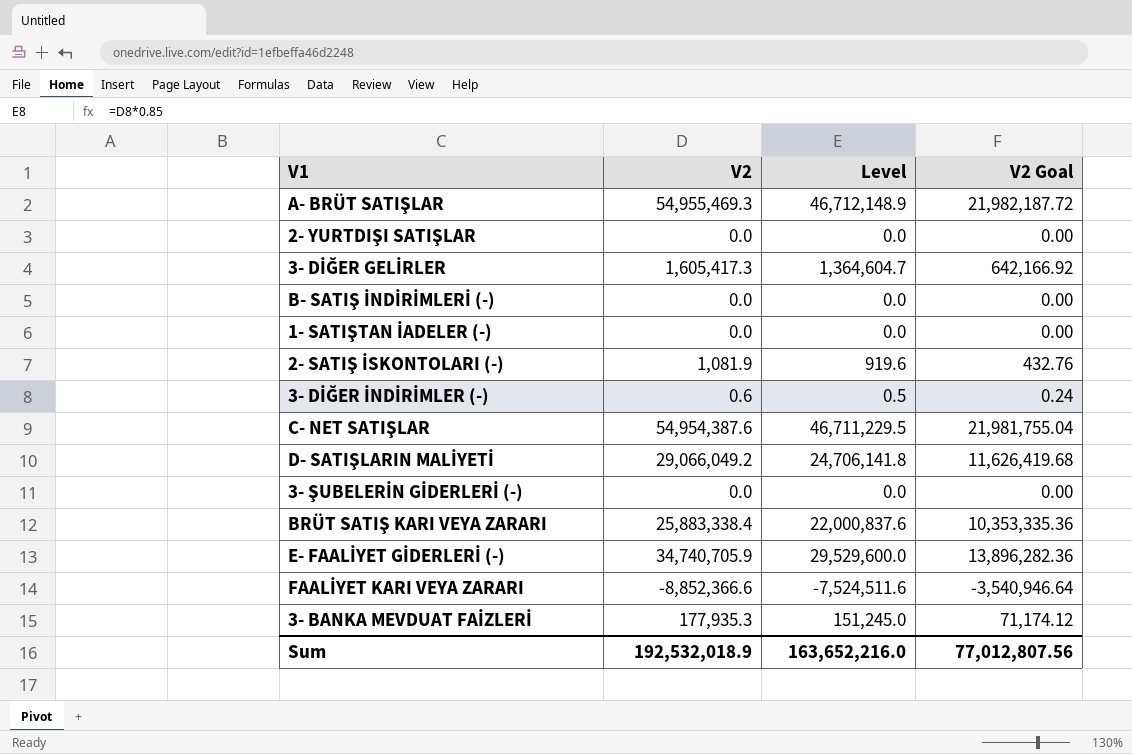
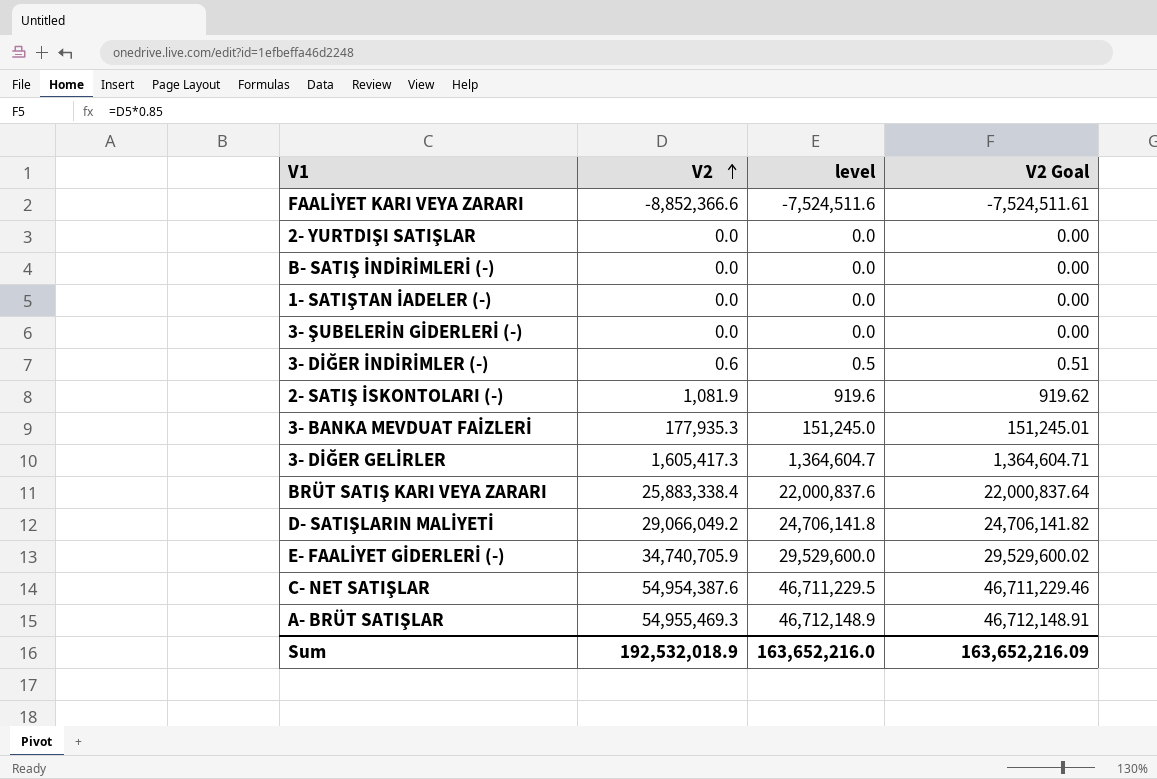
row order: none -> V2 ascending
column name: Level -> level
column V2 Goal | formula: [V2] * 0.4 -> [V2] * 0.85
Sum | V2 Goal: 77,012,807.56 -> 163,652,216.09

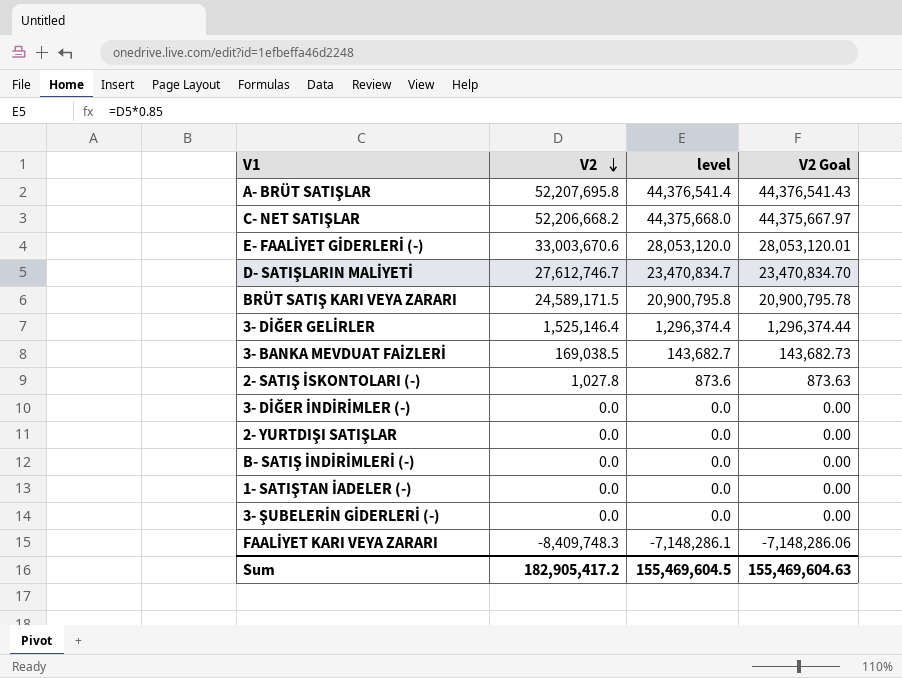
row order: V2 ascending -> V2 descending
A- BRÜT SATIŞLAR | V2: 54,955,469.3 -> 52,207,695.8
A- BRÜT SATIŞLAR | level: 46,712,148.9 -> 44,376,541.4
A- BRÜT SATIŞLAR | V2 Goal: 46,712,148.91 -> 44,376,541.43
C- NET SATIŞLAR | V2: 54,954,387.6 -> 52,206,668.2
C- NET SATIŞLAR | level: 46,711,229.5 -> 44,375,668.0
C- NET SATIŞLAR | V2 Goal: 46,711,229.46 -> 44,375,667.97
E- FAALİYET GİDERLERİ (-) | V2: 34,740,705.9 -> 33,003,670.6
E- FAALİYET GİDERLERİ (-) | level: 29,529,600.0 -> 28,053,120.0
E- FAALİYET GİDERLERİ (-) | V2 Goal: 29,529,600.02 -> 28,053,120.01
D- SATIŞLARIN MALİYETİ | V2: 29,066,049.2 -> 27,612,746.7
D- SATIŞLARIN MALİYETİ | level: 24,706,141.8 -> 23,470,834.7
D- SATIŞLARIN MALİYETİ | V2 Goal: 24,706,141.82 -> 23,470,834.70
BRÜT SATIŞ KARI VEYA ZARARI | V2: 25,883,338.4 -> 24,589,171.5
BRÜT SATIŞ KARI VEYA ZARARI | level: 22,000,837.6 -> 20,900,795.8
BRÜT SATIŞ KARI VEYA ZARARI | V2 Goal: 22,000,837.64 -> 20,900,795.78
3- DİĞER GELİRLER | V2: 1,605,417.3 -> 1,525,146.4
3- DİĞER GELİRLER | level: 1,364,604.7 -> 1,296,374.4
3- DİĞER GELİRLER | V2 Goal: 1,364,604.71 -> 1,296,374.44
3- BANKA MEVDUAT FAİZLERİ | V2: 177,935.3 -> 169,038.5
3- BANKA MEVDUAT FAİZLERİ | level: 151,245.0 -> 143,682.7
3- BANKA MEVDUAT FAİZLERİ | V2 Goal: 151,245.01 -> 143,682.73
2- SATIŞ İSKONTOLARI (-) | V2: 1,081.9 -> 1,027.8
2- SATIŞ İSKONTOLARI (-) | level: 919.6 -> 873.6
2- SATIŞ İSKONTOLARI (-) | V2 Goal: 919.62 -> 873.63
3- DİĞER İNDİRİMLER (-) | V2: 0.6 -> 0.0
3- DİĞER İNDİRİMLER (-) | level: 0.5 -> 0.0
3- DİĞER İNDİRİMLER (-) | V2 Goal: 0.51 -> 0.00
FAALİYET KARI VEYA ZARARI | V2: -8,852,366.6 -> -8,409,748.3
FAALİYET KARI VEYA ZARARI | level: -7,524,511.6 -> -7,148,286.1
FAALİYET KARI VEYA ZARARI | V2 Goal: -7,524,511.61 -> -7,148,286.06
Sum | V2: 192,532,018.9 -> 182,905,417.2
Sum | level: 163,652,216.0 -> 155,469,604.5
Sum | V2 Goal: 163,652,216.09 -> 155,469,604.63

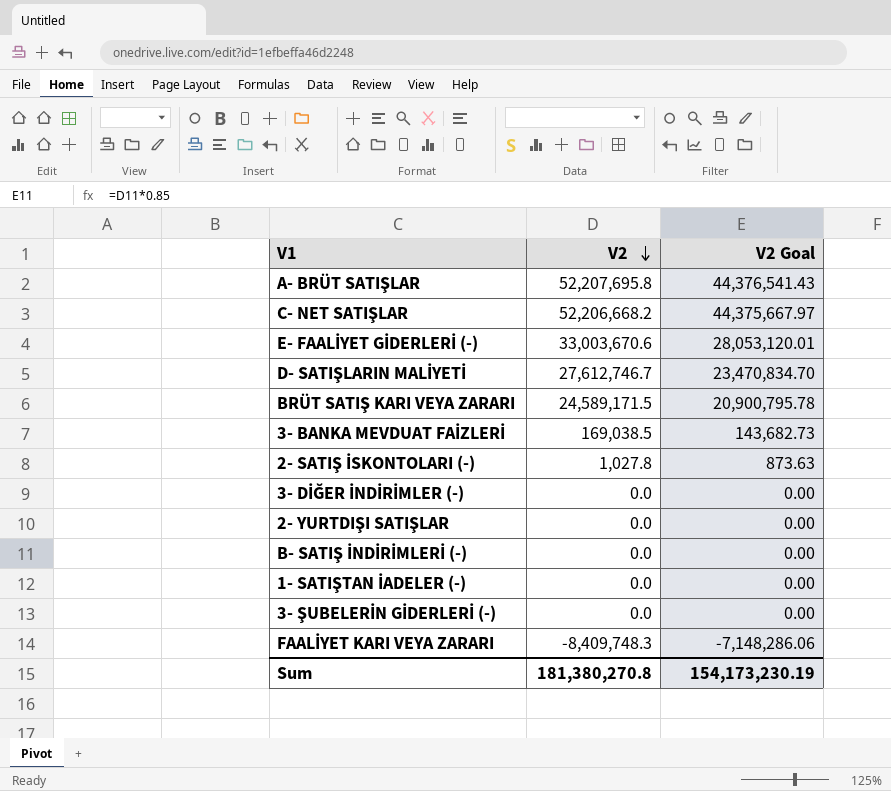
column level | formula: [V2] * 0.85 -> none
row 3- DİĞER GELİRLER: 1,525,146.4 | 1,296,374.4 | 1,296,374.44 -> none
Sum | V2: 182,905,417.2 -> 181,380,270.8
Sum | V2 Goal: 155,469,604.63 -> 154,173,230.19

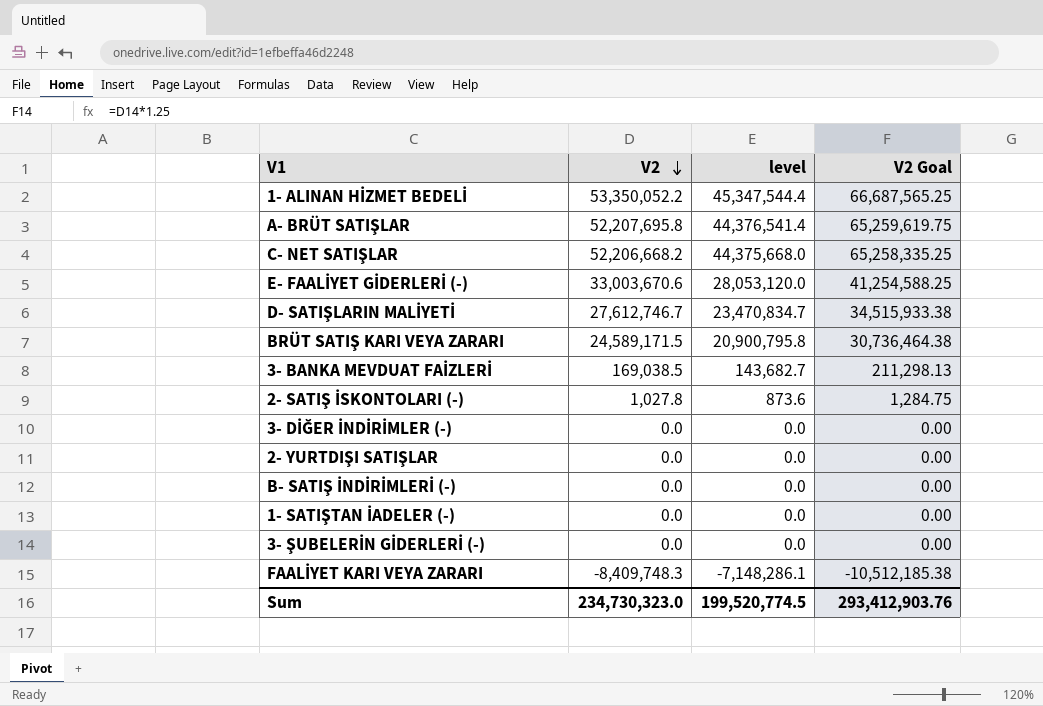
column level | formula: none -> [V2] * 0.85
column V2 Goal | formula: [V2] * 0.85 -> [V2] * 1.25
row 1- ALINAN HİZMET BEDELİ: none -> 53,350,052.2 | 45,347,544.4 | 66,687,565.25
Sum | V2: 181,380,270.8 -> 234,730,323.0
Sum | V2 Goal: 154,173,230.19 -> 293,412,903.76

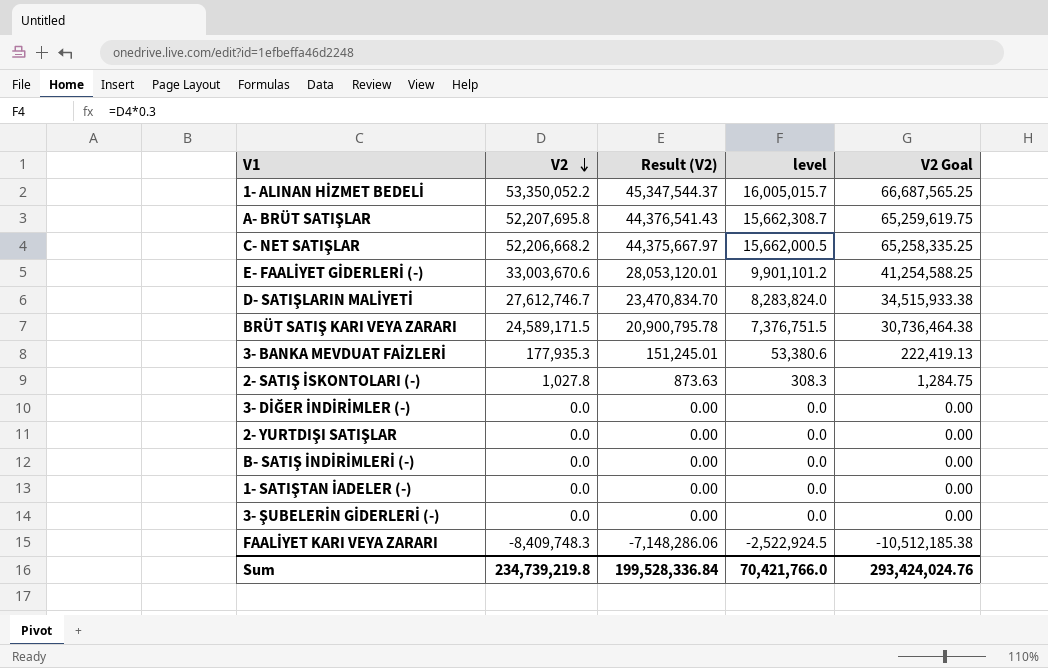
column Result (V2) | formula: none -> [V2] * 0.85
column level | formula: [V2] * 0.85 -> [V2] * 0.3
3- BANKA MEVDUAT FAİZLERİ | V2: 169,038.5 -> 177,935.3
3- BANKA MEVDUAT FAİZLERİ | V2 Goal: 211,298.13 -> 222,419.13
Sum | V2: 234,730,323.0 -> 234,739,219.8
Sum | level: 199,520,774.5 -> 70,421,766.0
Sum | V2 Goal: 293,412,903.76 -> 293,424,024.76

